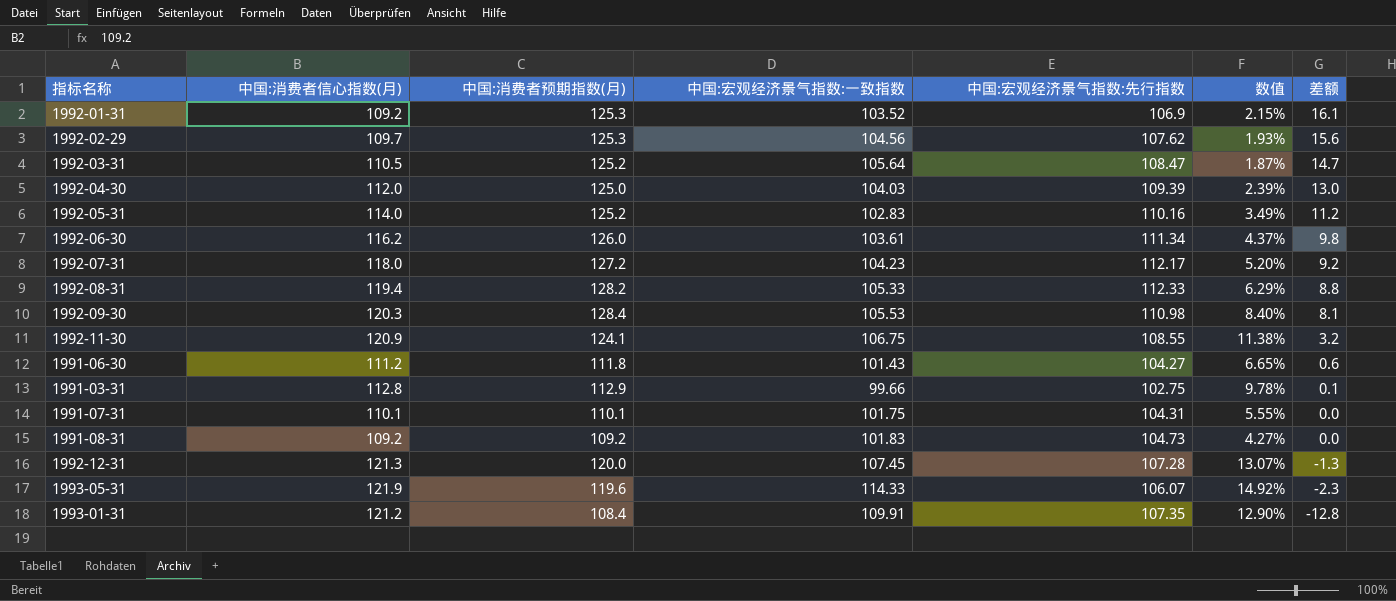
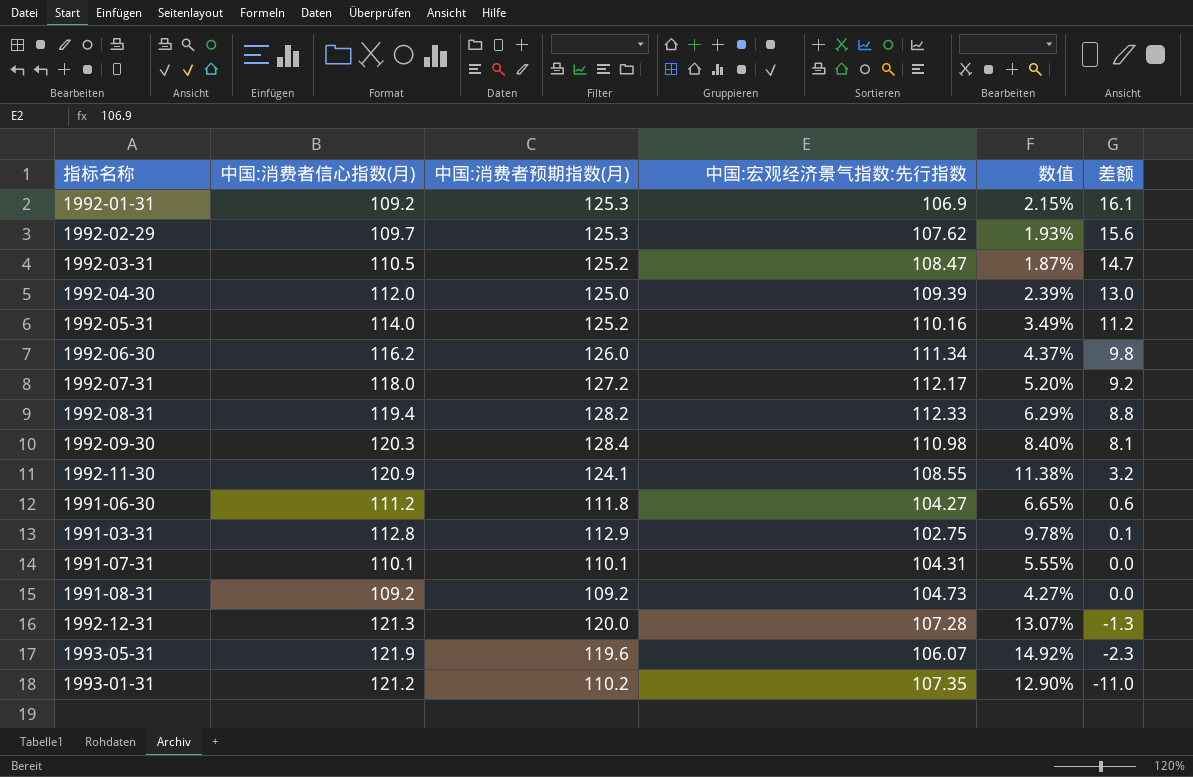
column 中国:宏观经济景气指数:一致指数 | position: 4 -> none
1993-01-31 | 中国:消费者预期指数(月): 108.4 -> 110.2
1993-01-31 | 差额: -12.8 -> -11.0

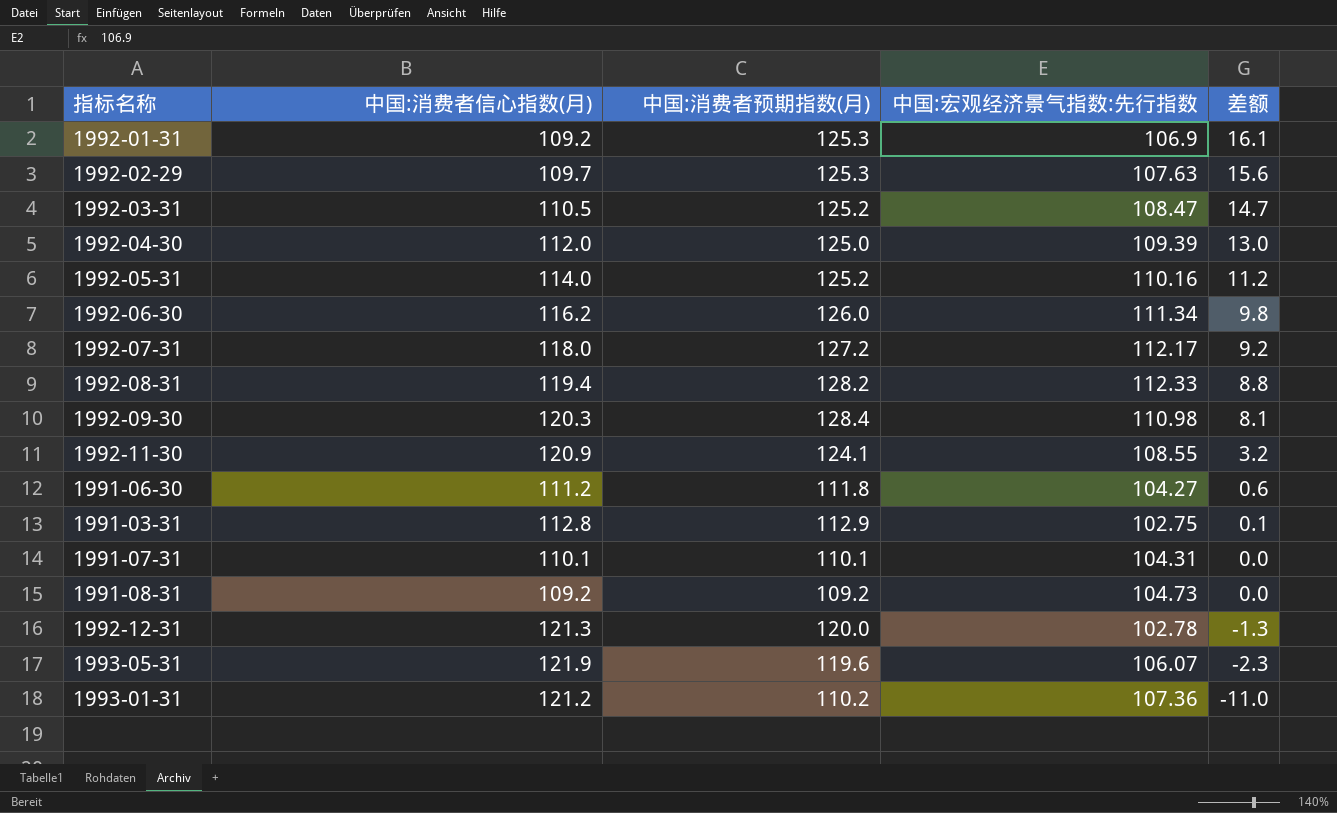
column 数值 | formula: ([中国:消费者信心指数(月)] - [中国:宏观经济景气指数:先行指数]) / [中国:宏观经济景气指数:先行指数] -> none
1992-02-29 | 中国:宏观经济景气指数:先行指数: 107.62 -> 107.63
1992-12-31 | 中国:宏观经济景气指数:先行指数: 107.28 -> 102.78
1993-01-31 | 中国:宏观经济景气指数:先行指数: 107.35 -> 107.36

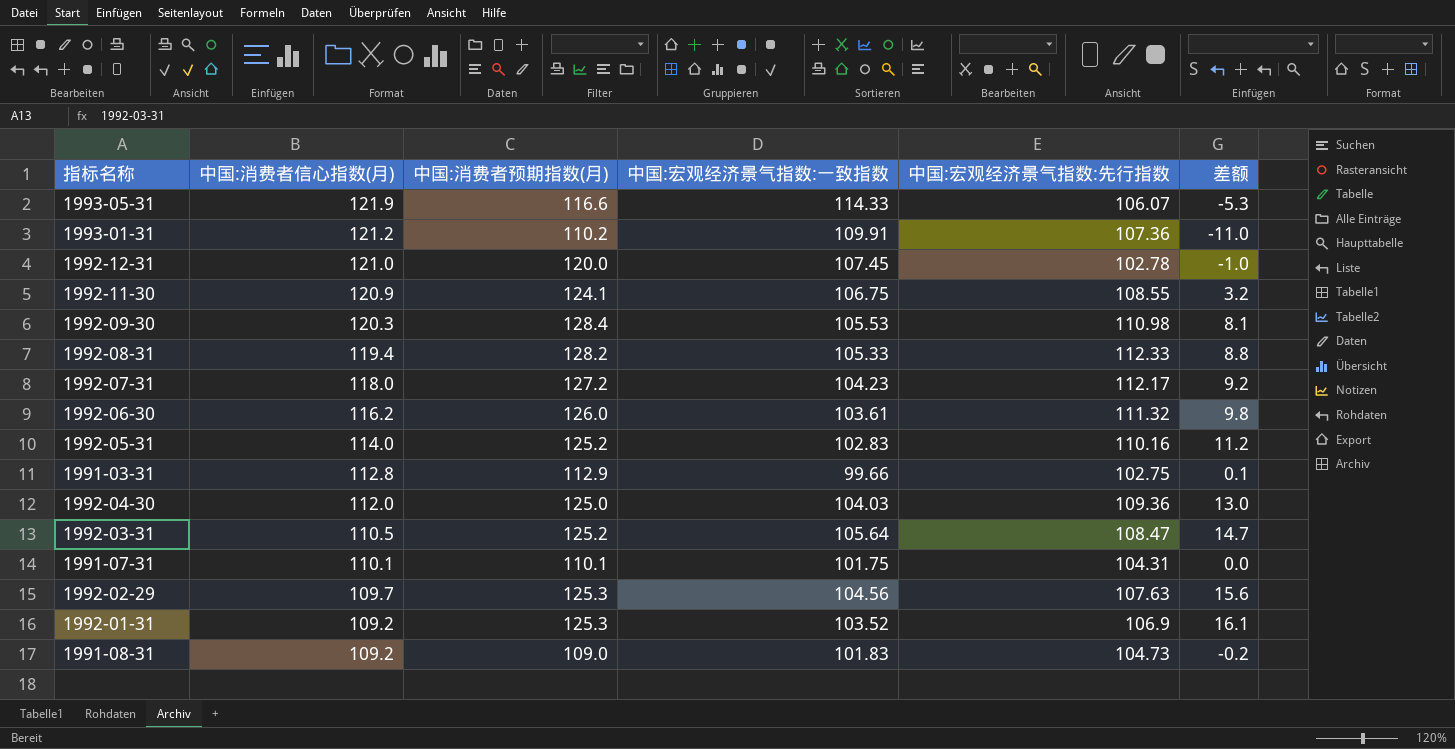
row order: 差额 descending -> 中国:消费者信心指数(月) descending
column 中国:宏观经济景气指数:一致指数 | position: none -> 4
row 1991-06-30: 111.2 | 111.8 | 104.27 | 0.6 -> none
1993-05-31 | 中国:消费者预期指数(月): 119.6 -> 116.6
1993-05-31 | 差额: -2.3 -> -5.3
1992-12-31 | 中国:消费者信心指数(月): 121.3 -> 121.0
1992-12-31 | 差额: -1.3 -> -1.0
1992-06-30 | 中国:宏观经济景气指数:先行指数: 111.34 -> 111.32
1992-04-30 | 中国:宏观经济景气指数:先行指数: 109.39 -> 109.36
1991-08-31 | 中国:消费者预期指数(月): 109.2 -> 109.0
1991-08-31 | 差额: 0.0 -> -0.2

